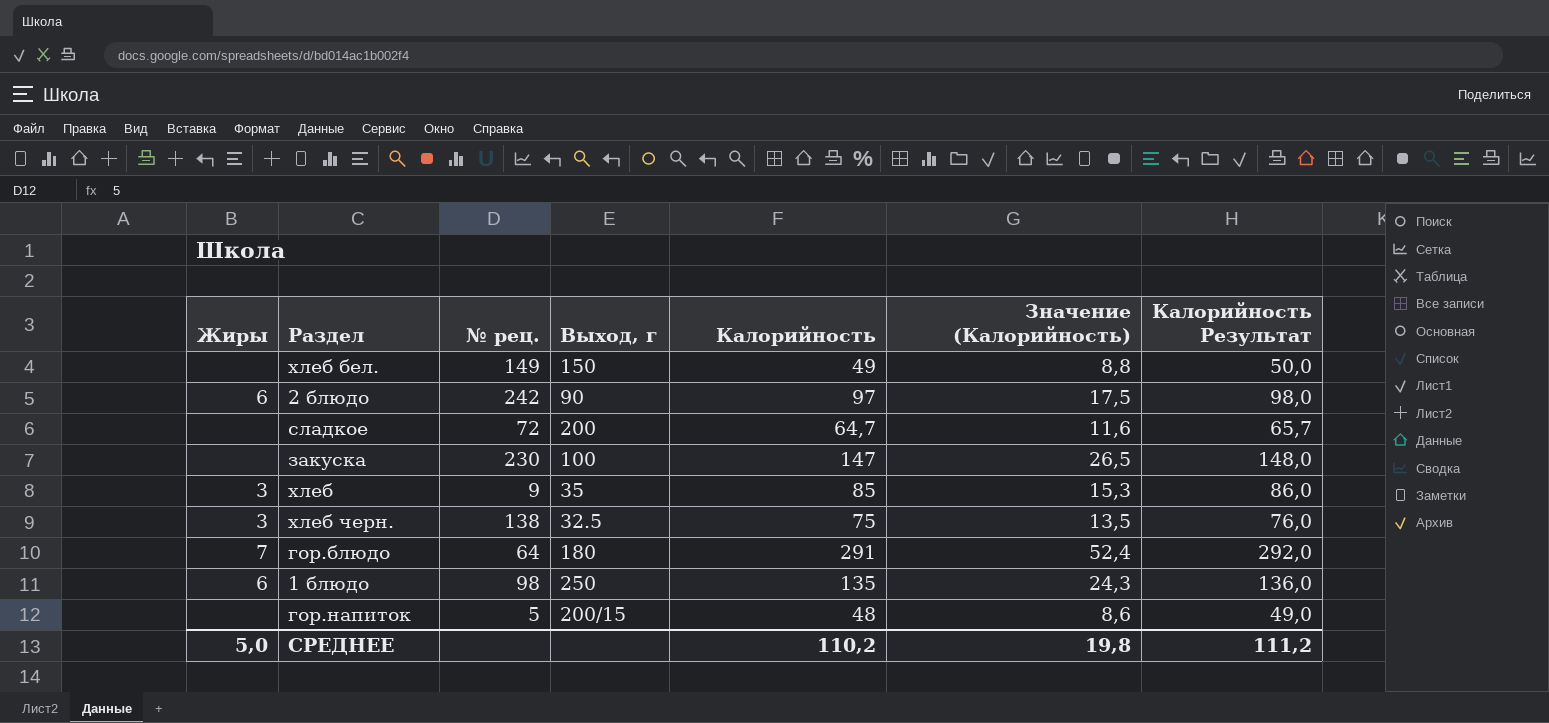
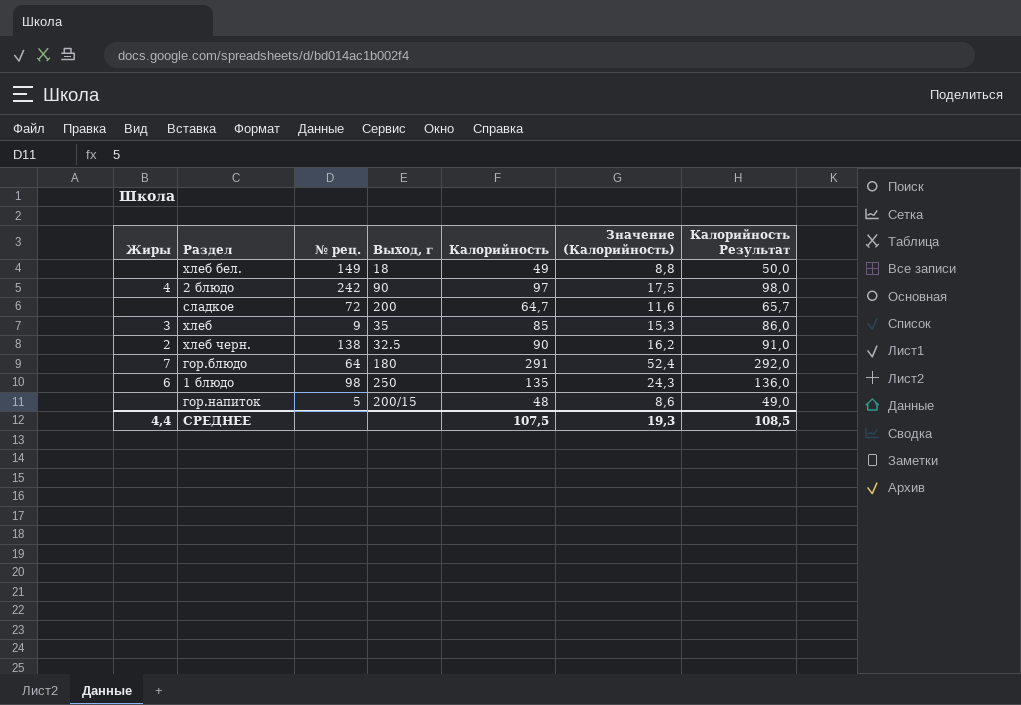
row закуска: none | 230 | 100 | 147 | 26,5 | 148,0 -> none
хлеб бел. | Выход, г: 150 -> 18
2 блюдо | Жиры: 6 -> 4
хлеб черн. | Жиры: 3 -> 2
хлеб черн. | Калорийность: 75 -> 90
хлеб черн. | Значение (Калорийность): 13,5 -> 16,2
хлеб черн. | Калорийность Результат: 76,0 -> 91,0
СРЕДНЕЕ | Жиры: 5,0 -> 4,4
СРЕДНЕЕ | Калорийность: 110,2 -> 107,5
СРЕДНЕЕ | Значение (Калорийность): 19,8 -> 19,3
СРЕДНЕЕ | Калорийность Результат: 111,2 -> 108,5

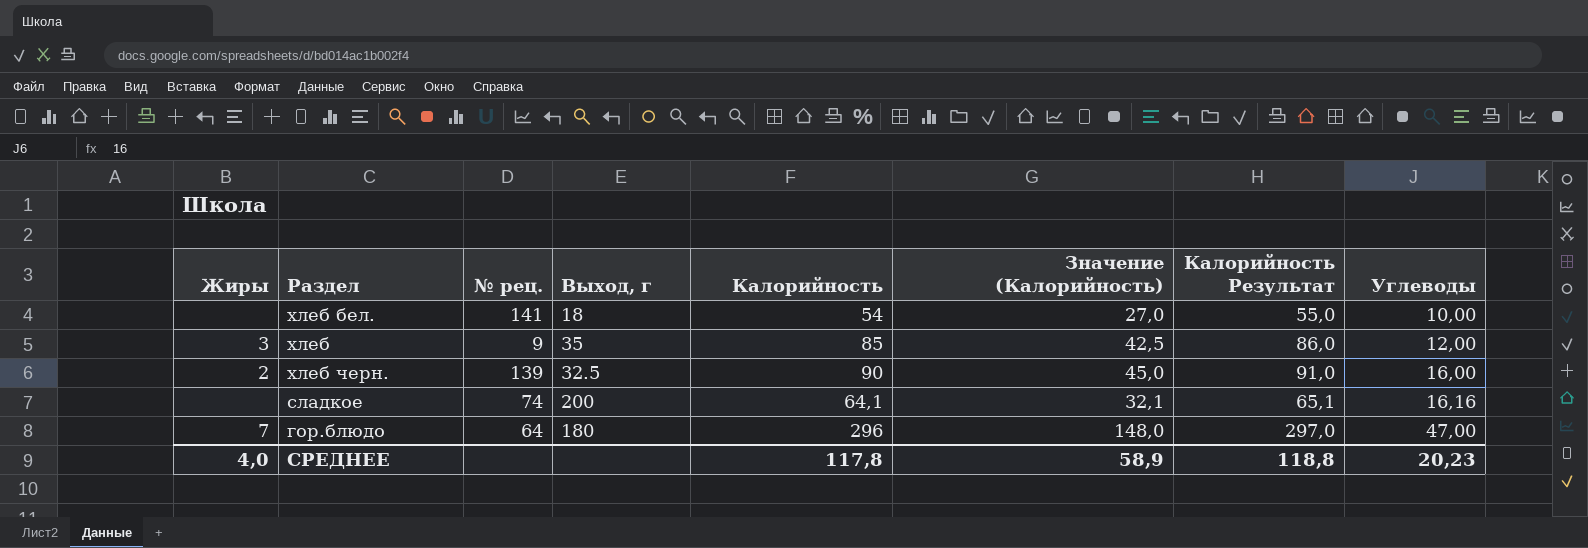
row order: none -> Углеводы ascending
column Значение (Калорийность) | formula: [Калорийность] * 0,18 -> [Калорийность] * 0,5
column Углеводы | position: none -> 8
row 2 блюдо: 4 | 242 | 90 | 97 | 17,5 | 98,0 -> none
row 1 блюдо: 6 | 98 | 250 | 135 | 24,3 | 136,0 -> none
row гор.напиток: none | 5 | 200/15 | 48 | 8,6 | 49,0 -> none
хлеб бел. | № рец.: 149 -> 141
хлеб бел. | Калорийность: 49 -> 54
хлеб бел. | Калорийность Результат: 50,0 -> 55,0
хлеб черн. | № рец.: 138 -> 139
сладкое | № рец.: 72 -> 74
сладкое | Калорийность: 64,7 -> 64,1
сладкое | Калорийность Результат: 65,7 -> 65,1
гор.блюдо | Калорийность: 291 -> 296
гор.блюдо | Калорийность Результат: 292,0 -> 297,0
СРЕДНЕЕ | Жиры: 4,4 -> 4,0
СРЕДНЕЕ | Калорийность: 107,5 -> 117,8
СРЕДНЕЕ | Значение (Калорийность): 19,3 -> 58,9
СРЕДНЕЕ | Калорийность Результат: 108,5 -> 118,8

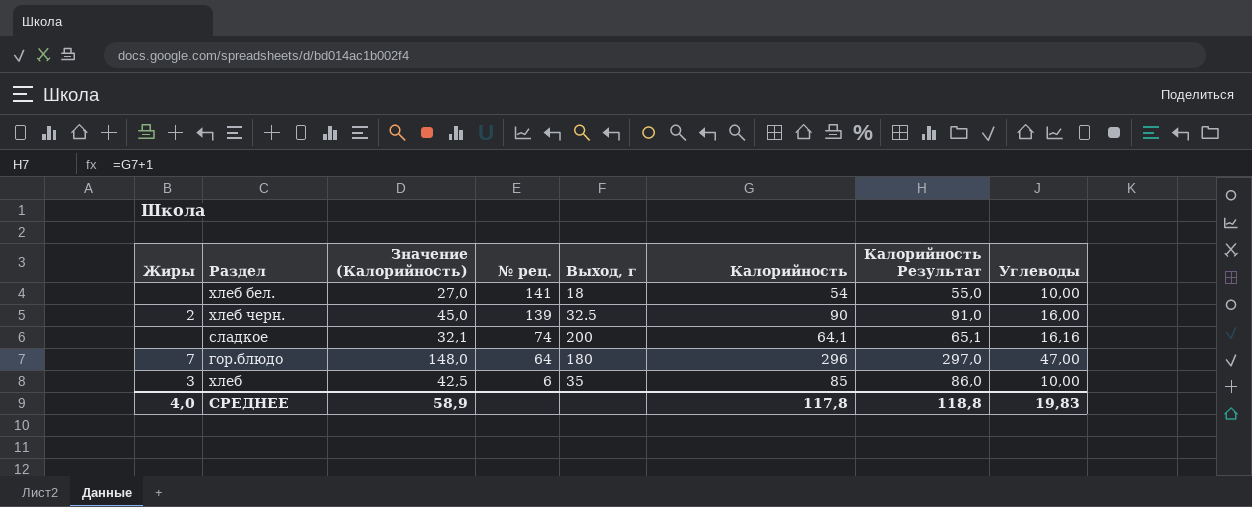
row order: Углеводы ascending -> № рец. descending
column Значение (Калорийность) | position: 6 -> 3
хлеб | № рец.: 9 -> 6
хлеб | Углеводы: 12,00 -> 10,00
СРЕДНЕЕ | Углеводы: 20,23 -> 19,83

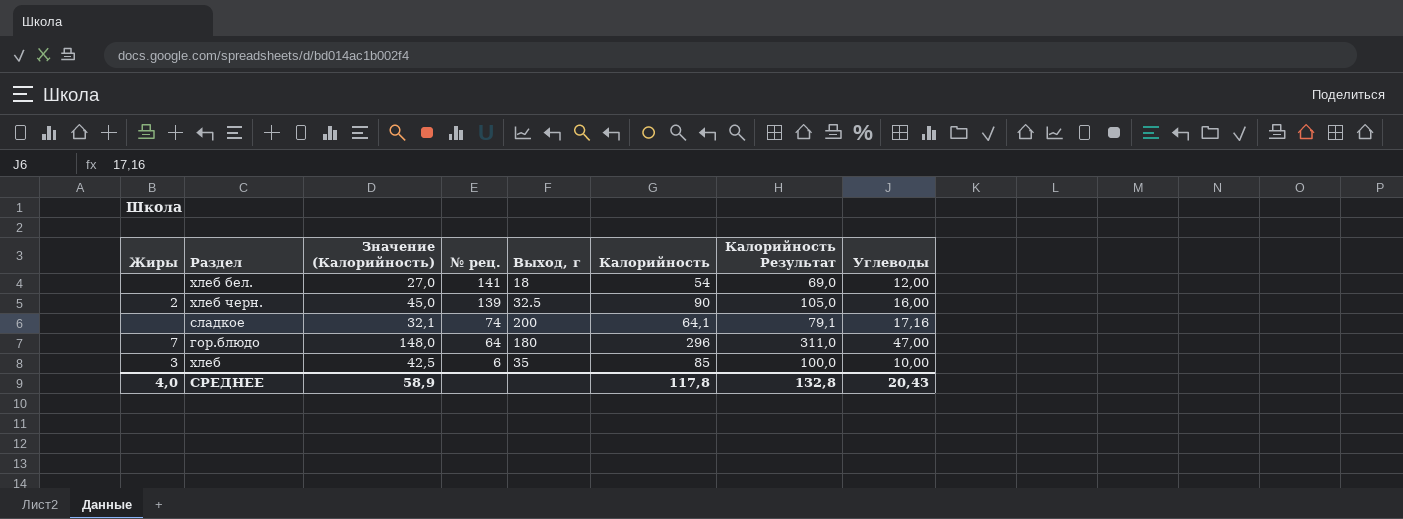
column Калорийность Результат | formula: [Калорийность] + 1 -> [Калорийность] + 15
хлеб бел. | Углеводы: 10,00 -> 12,00
сладкое | Углеводы: 16,16 -> 17,16
СРЕДНЕЕ | Калорийность Результат: 118,8 -> 132,8
СРЕДНЕЕ | Углеводы: 19,83 -> 20,43

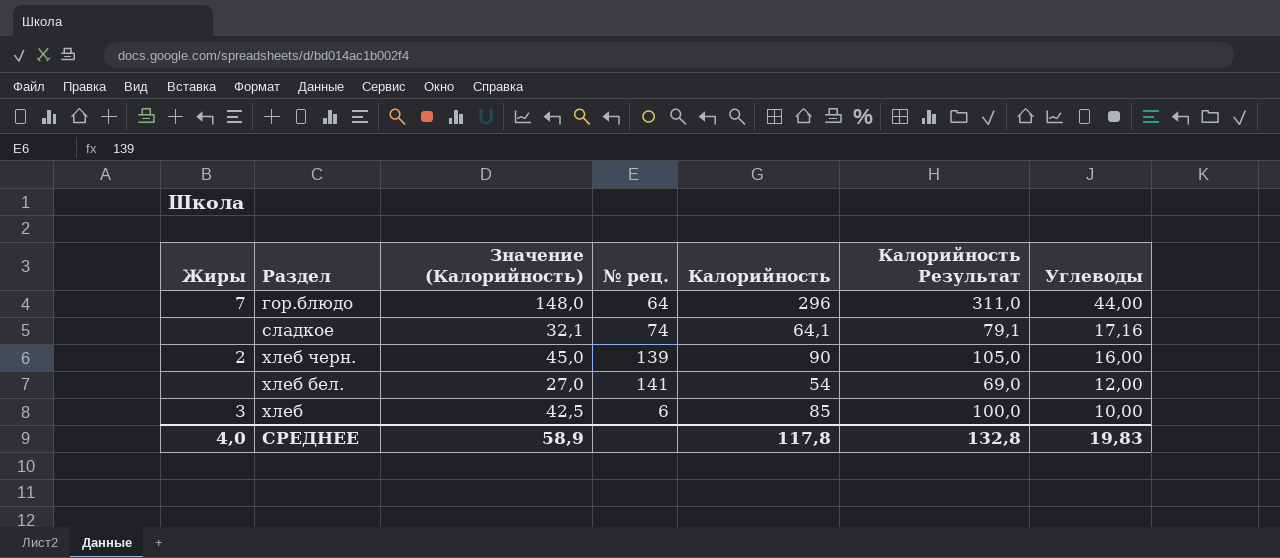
row order: № рец. descending -> Углеводы descending
column Выход, г | position: 5 -> none
гор.блюдо | Углеводы: 47,00 -> 44,00
СРЕДНЕЕ | Углеводы: 20,43 -> 19,83

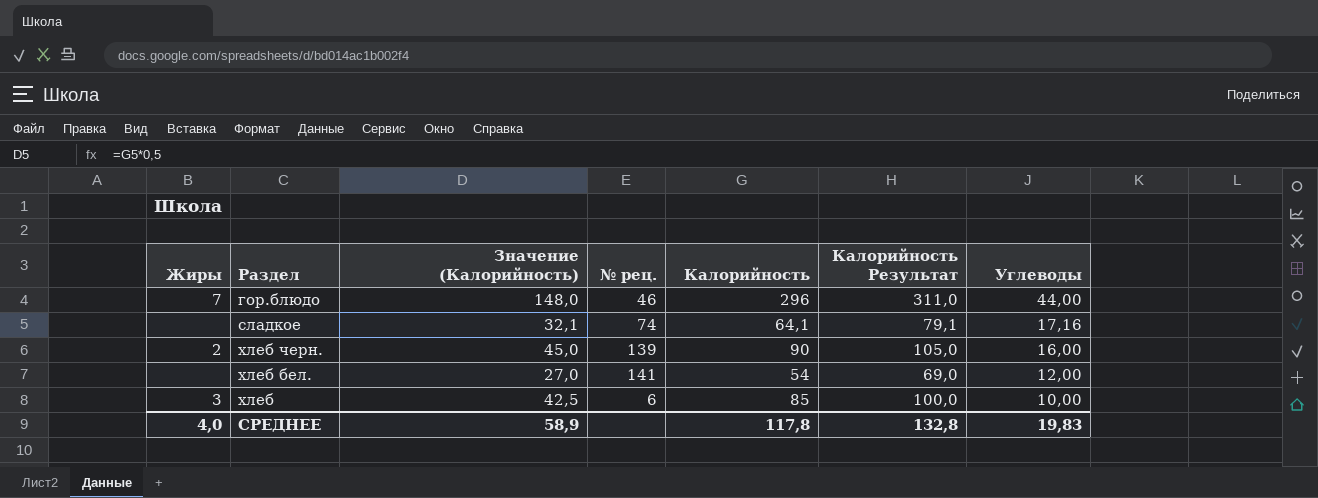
гор.блюдо | № рец.: 64 -> 46

